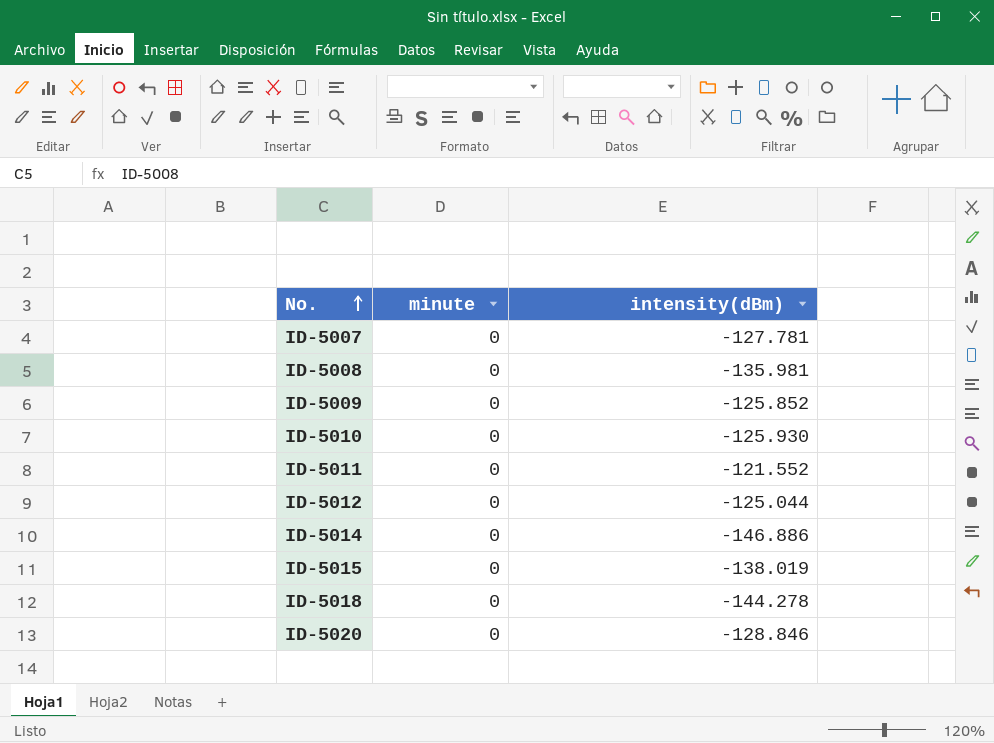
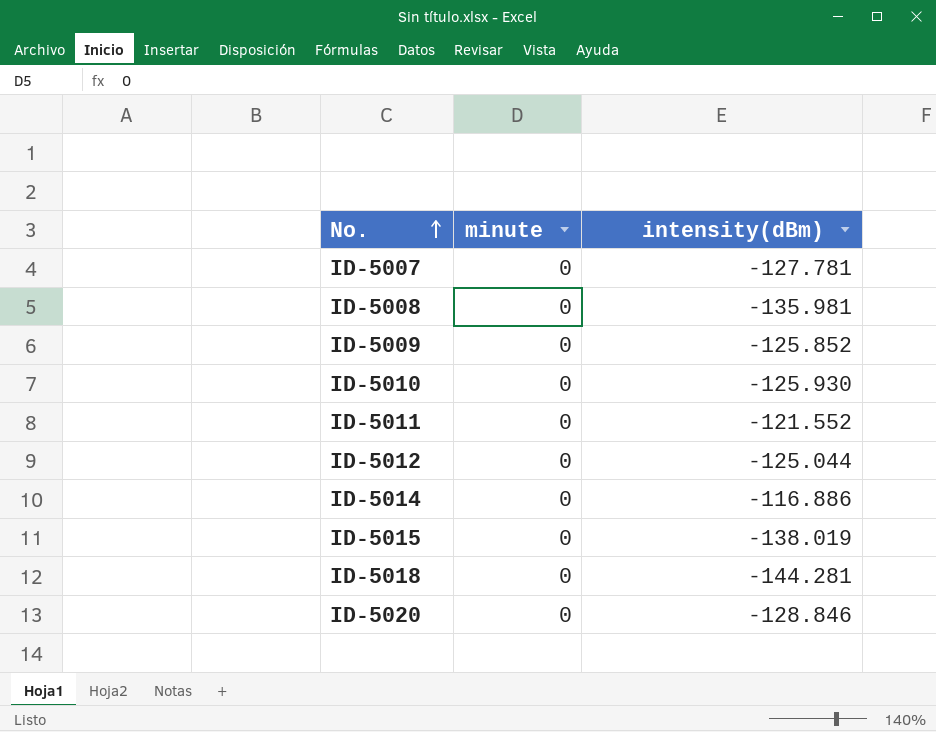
ID-5014 | intensity(dBm): -146.886 -> -116.886
ID-5018 | intensity(dBm): -144.278 -> -144.281

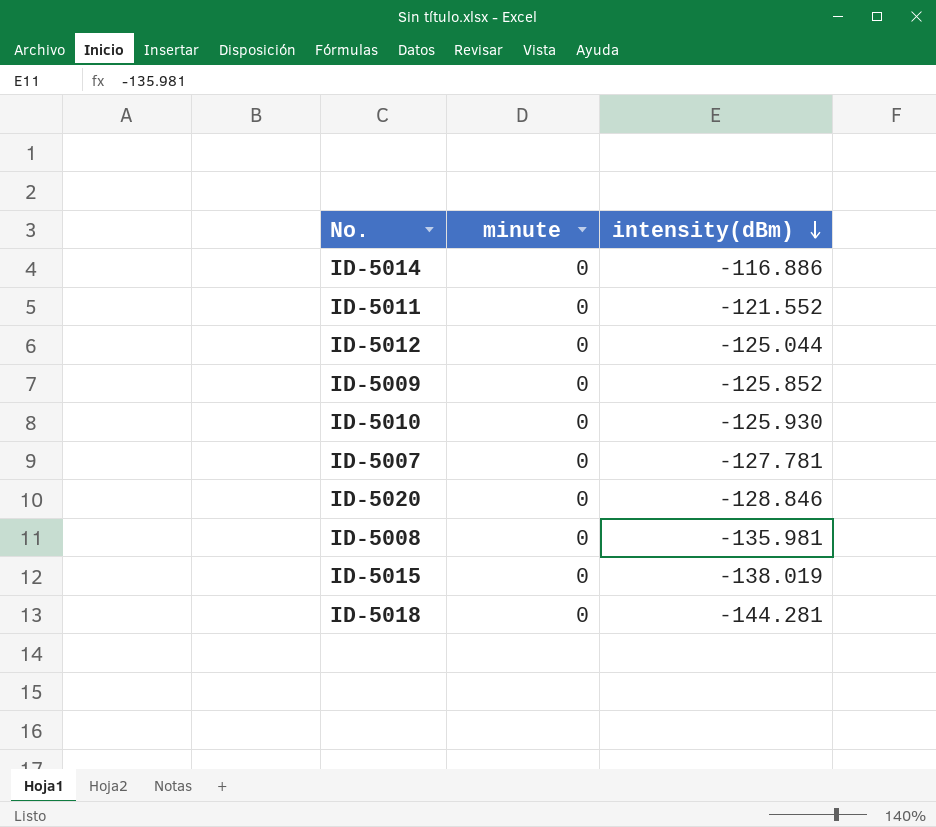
row order: No. ascending -> intensity(dBm) descending

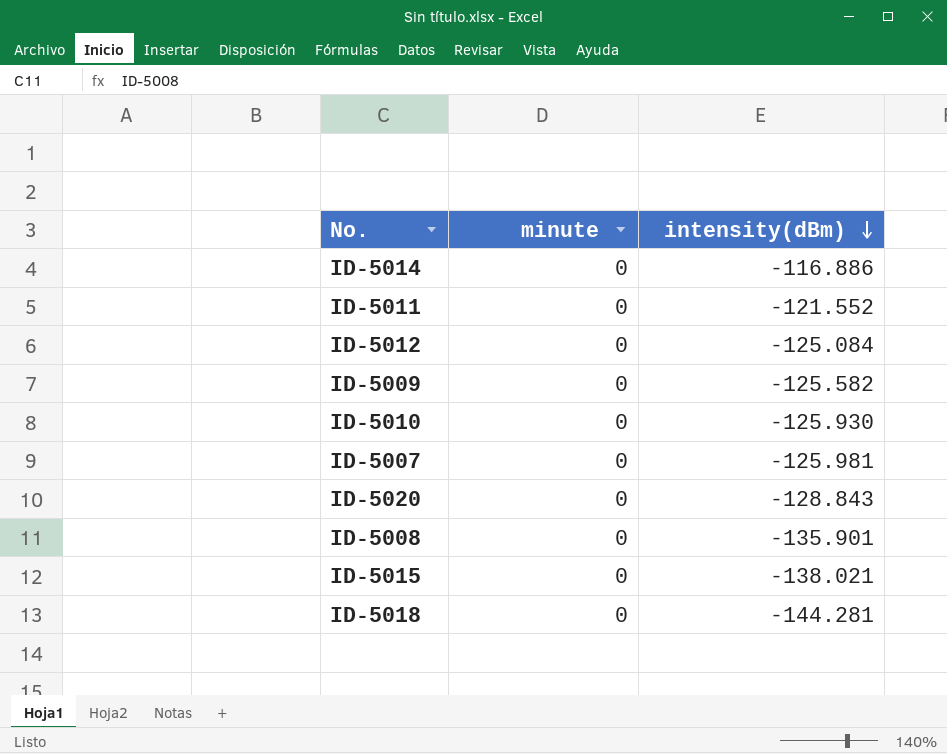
ID-5012 | intensity(dBm): -125.044 -> -125.084
ID-5009 | intensity(dBm): -125.852 -> -125.582
ID-5007 | intensity(dBm): -127.781 -> -125.981
ID-5020 | intensity(dBm): -128.846 -> -128.843
ID-5008 | intensity(dBm): -135.981 -> -135.901
ID-5015 | intensity(dBm): -138.019 -> -138.021

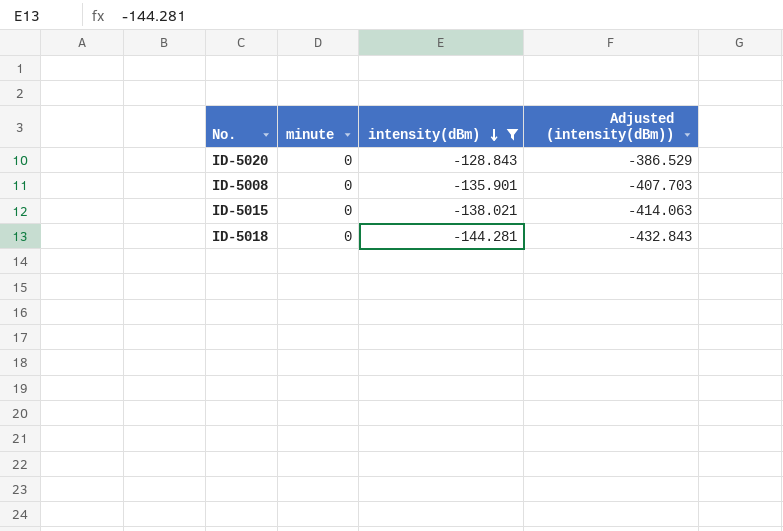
filter: none -> intensity(dBm) <= -128.843
column Adjusted (intensity(dBm)) | formula: none -> [intensity(dBm)] * 3

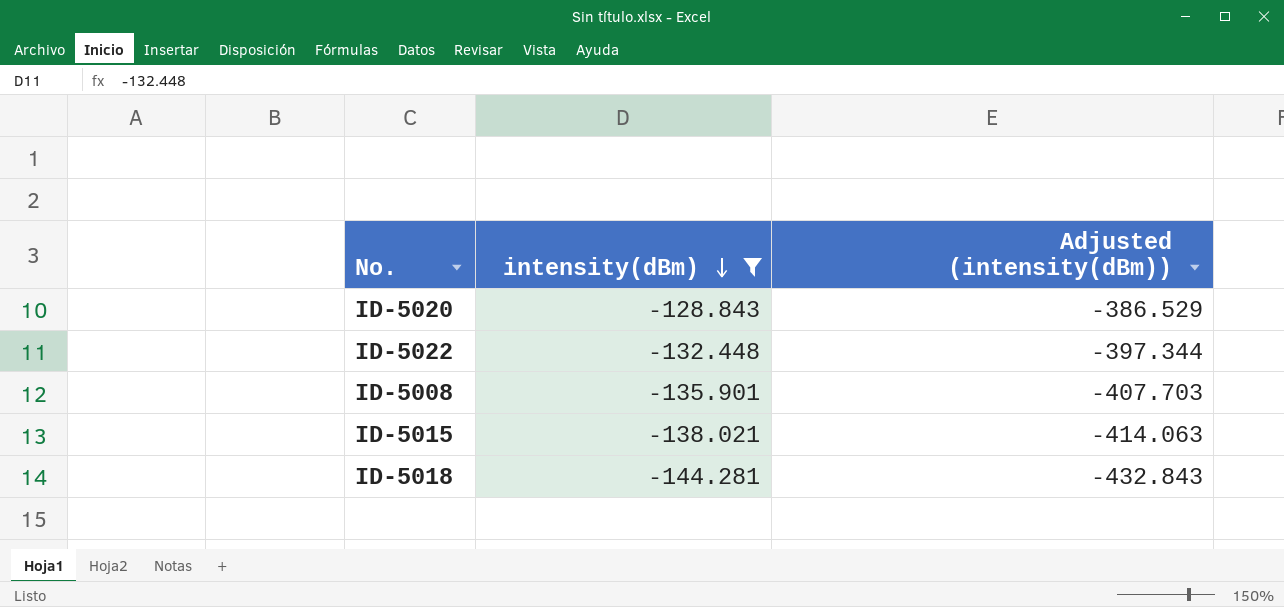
column minute | position: 2 -> none
row ID-5022: none -> -132.448 | -397.344

